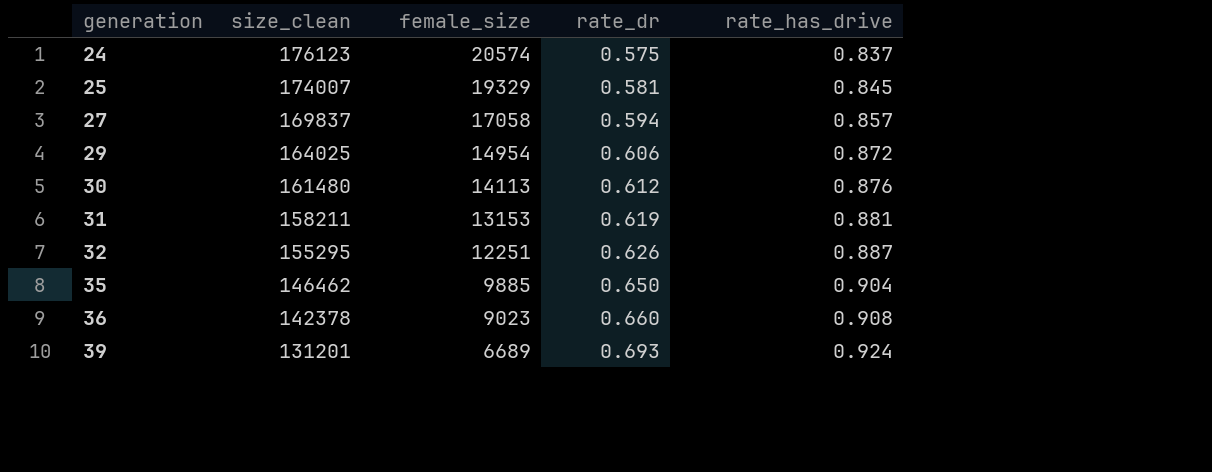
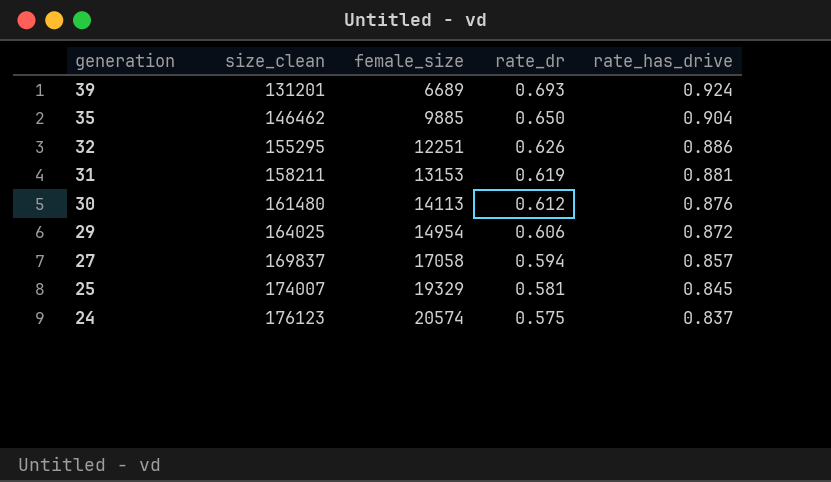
row order: generation ascending -> generation descending
row 36: 142378 | 9023 | 0.660 | 0.908 -> none
32 | rate_has_drive: 0.887 -> 0.886

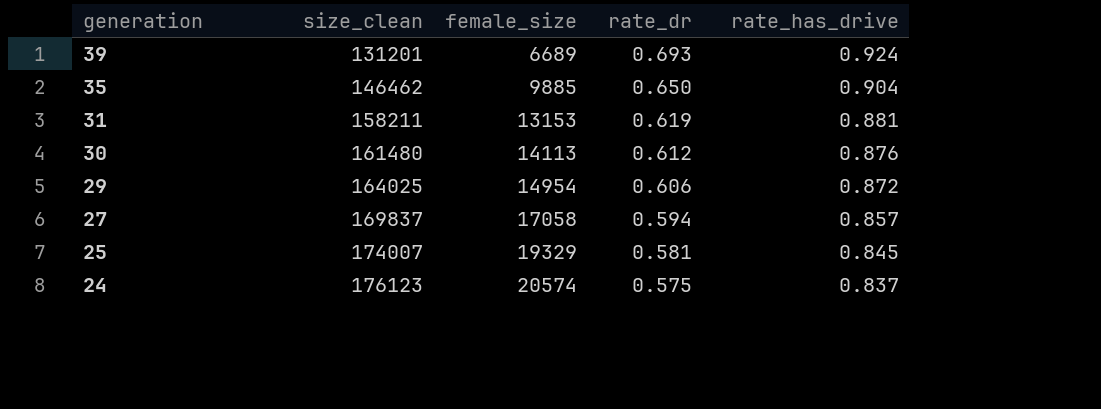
row 32: 155295 | 12251 | 0.626 | 0.886 -> none

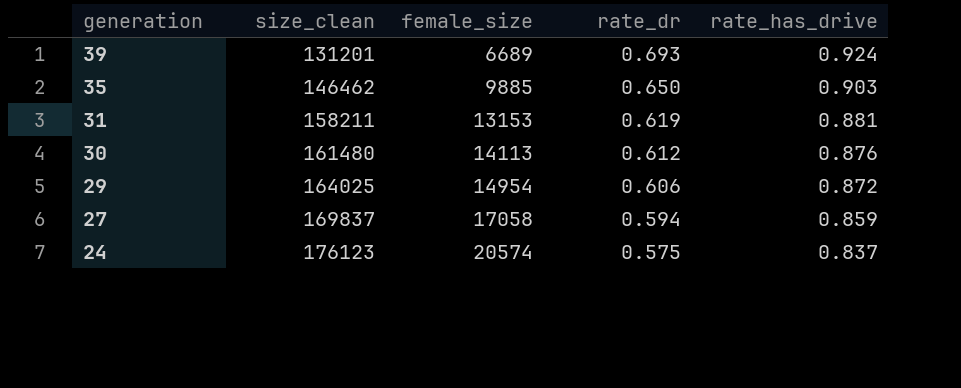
row 25: 174007 | 19329 | 0.581 | 0.845 -> none
35 | rate_has_drive: 0.904 -> 0.903
27 | rate_has_drive: 0.857 -> 0.859

